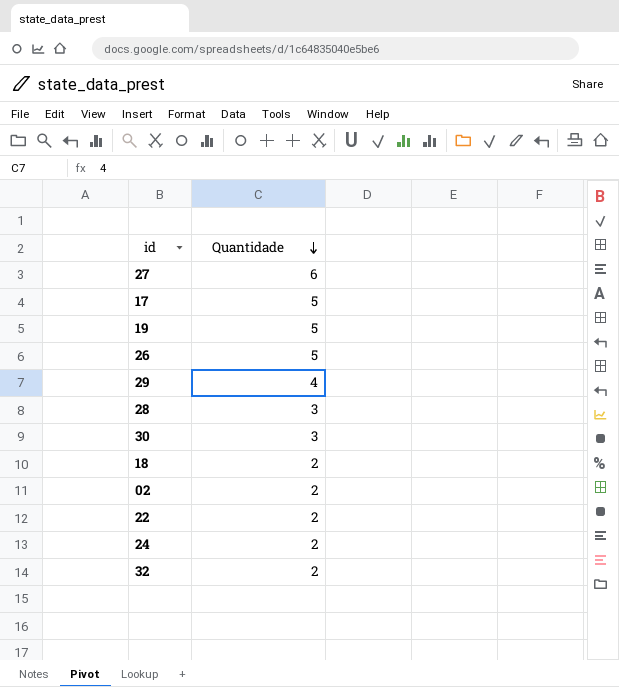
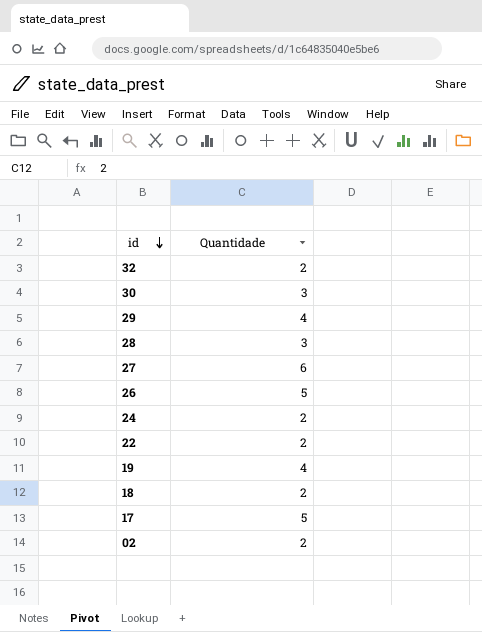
row order: Quantidade descending -> id descending
19 | Quantidade: 5 -> 4

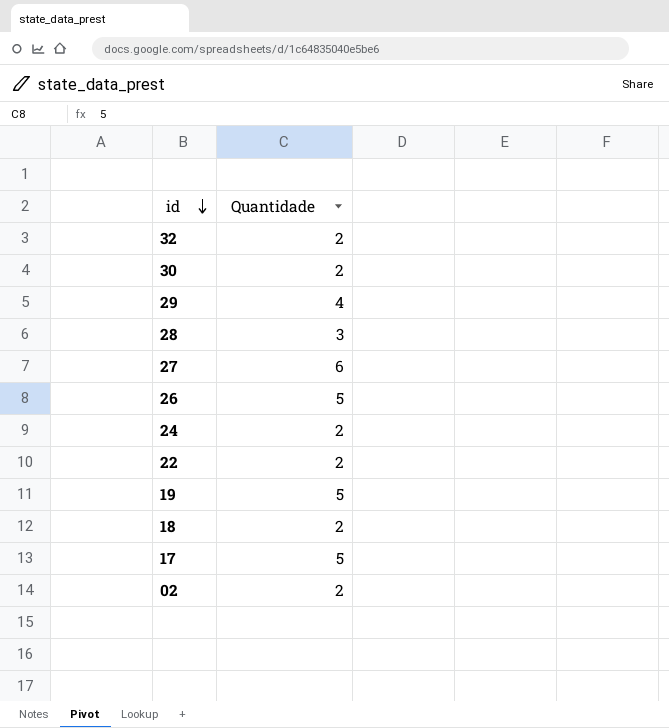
30 | Quantidade: 3 -> 2
19 | Quantidade: 4 -> 5

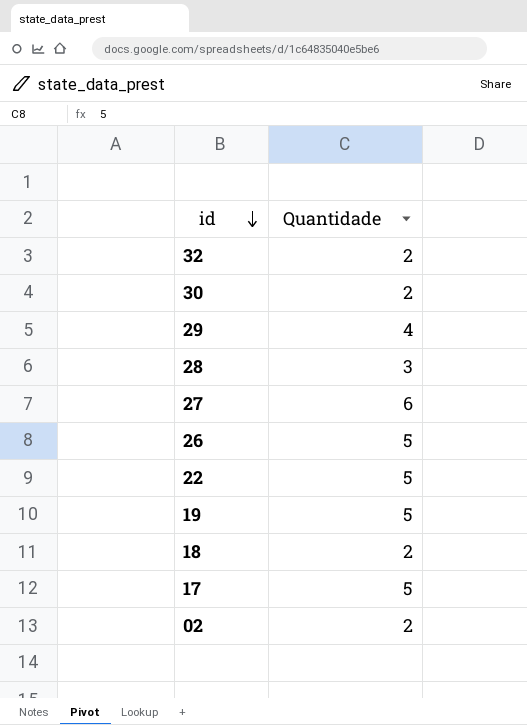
row 24: 2 -> none
22 | Quantidade: 2 -> 5

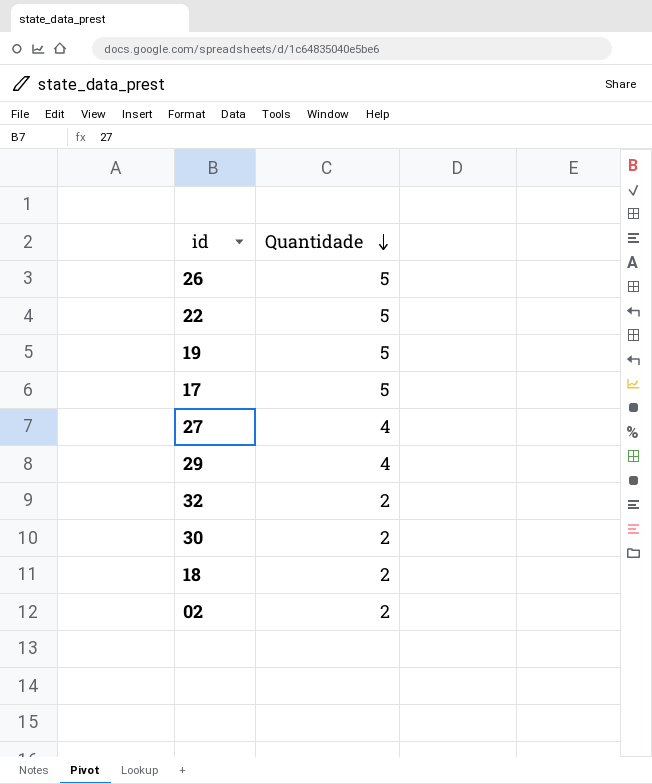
row order: id descending -> Quantidade descending
row 28: 3 -> none
27 | Quantidade: 6 -> 4

